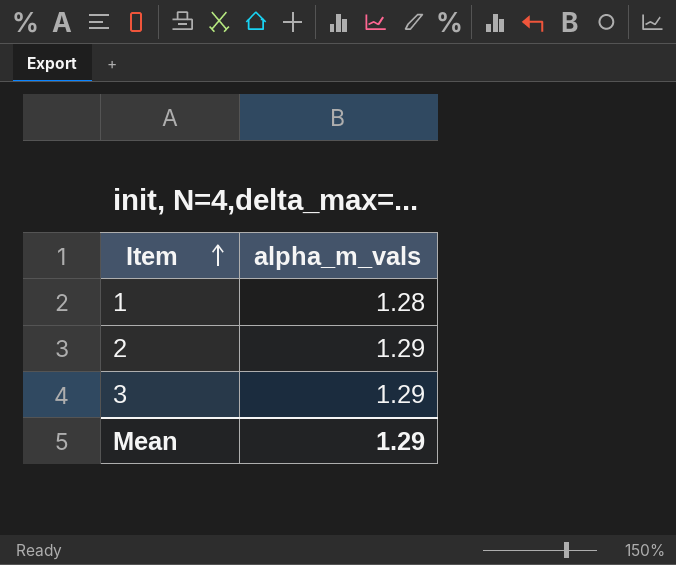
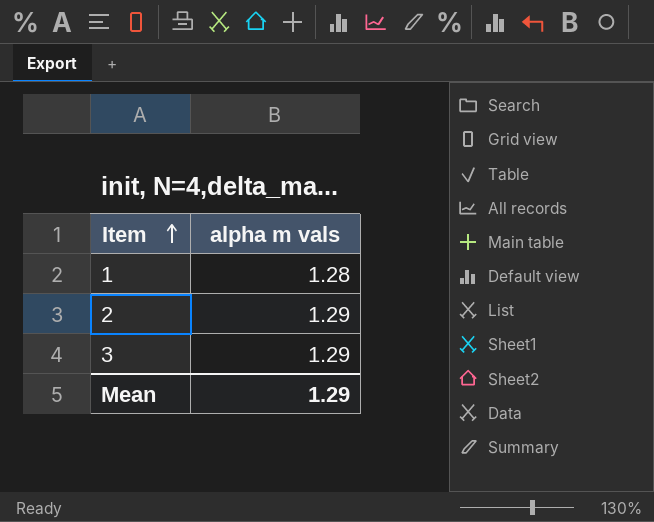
column name: alpha_m_vals -> alpha m vals

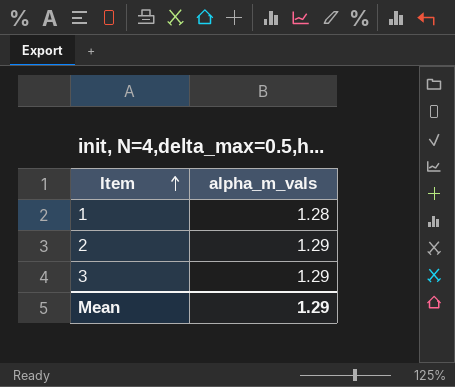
column name: alpha m vals -> alpha_m_vals

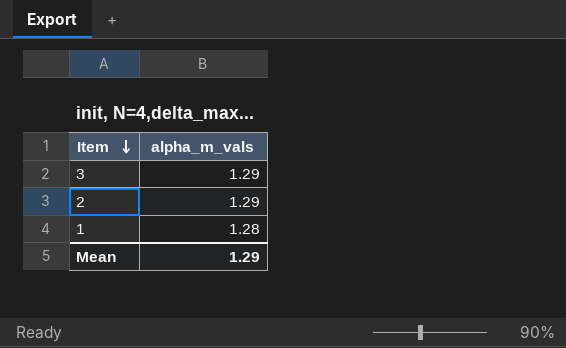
row order: Item ascending -> Item descending

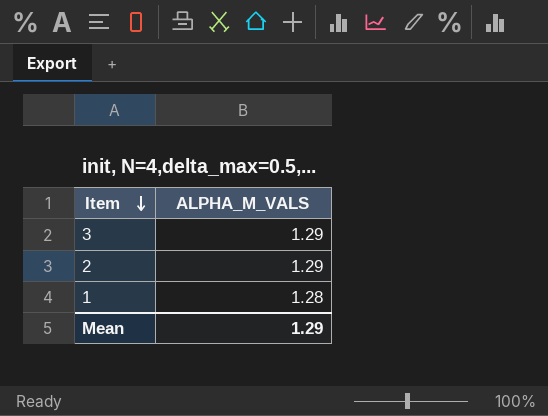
column name: alpha_m_vals -> ALPHA_M_VALS

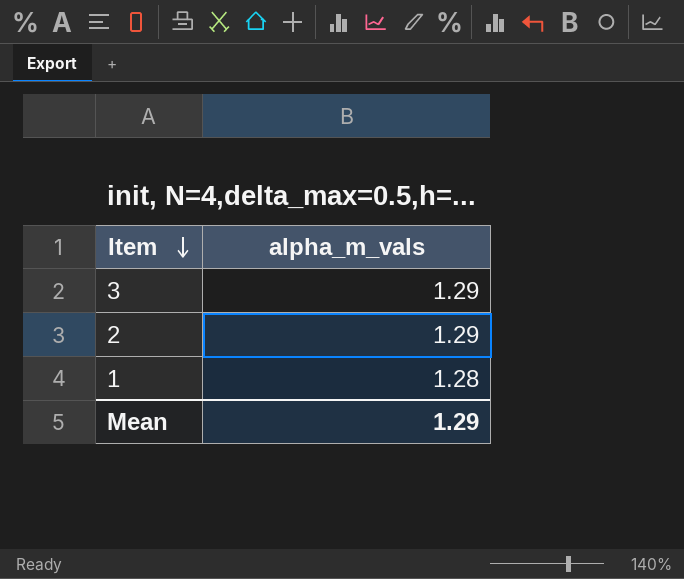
column name: ALPHA_M_VALS -> alpha_m_vals

